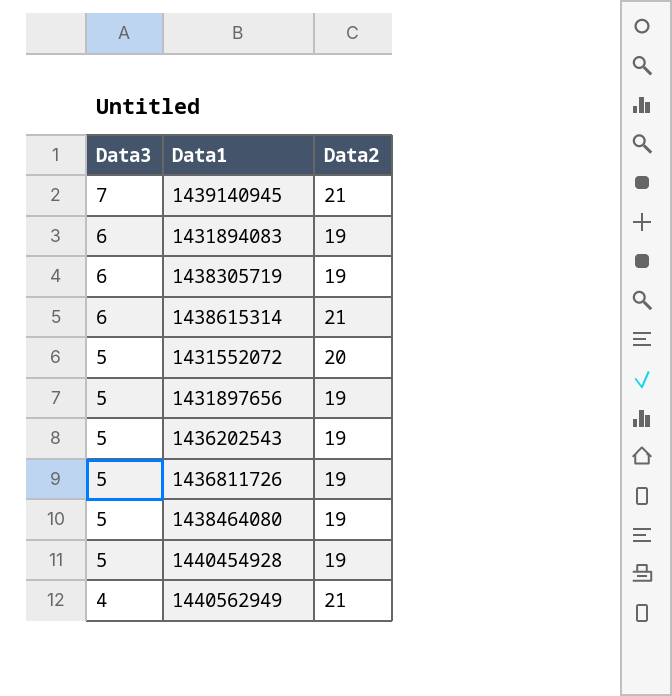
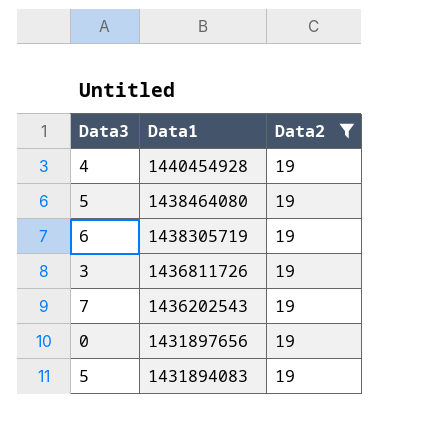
filter: none -> Data2 = 19
row order: Data3 descending -> Data1 descending
1440454928 | Data3: 5 -> 4
1436811726 | Data3: 5 -> 3
1436202543 | Data3: 5 -> 7
1431897656 | Data3: 5 -> 0
1431894083 | Data3: 6 -> 5

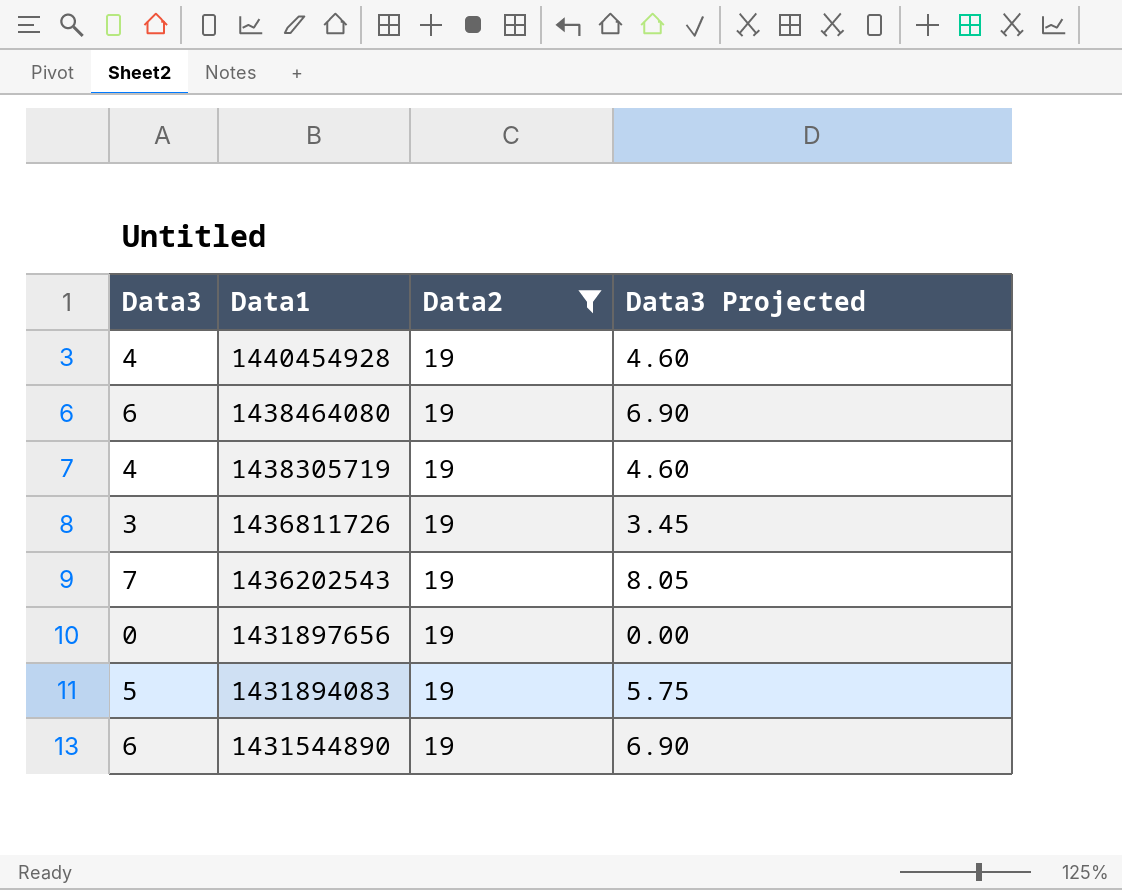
column Data3 Projected | formula: none -> [Data3] * 1.15
1438464080 | Data3: 5 -> 6
1438305719 | Data3: 6 -> 4
row 1431544890: none -> 6 | 19 | 6.90

